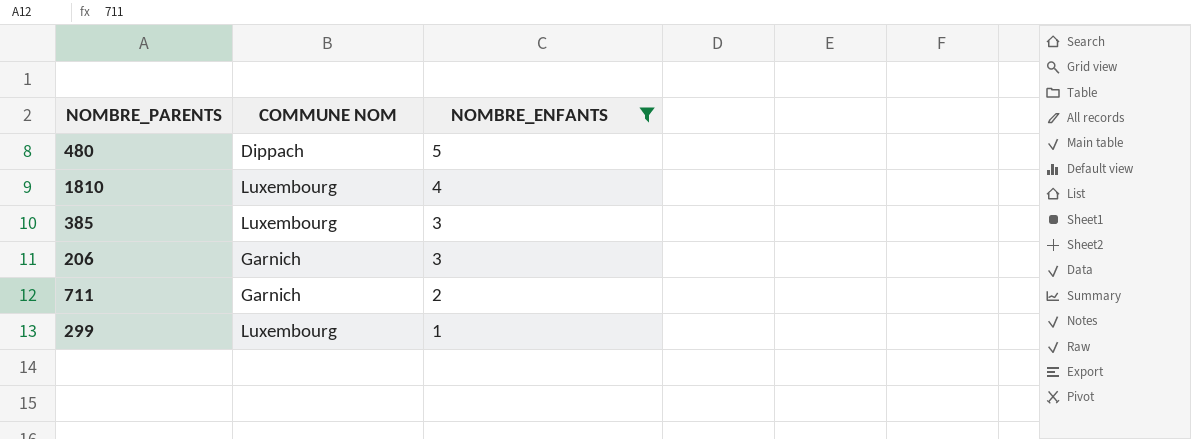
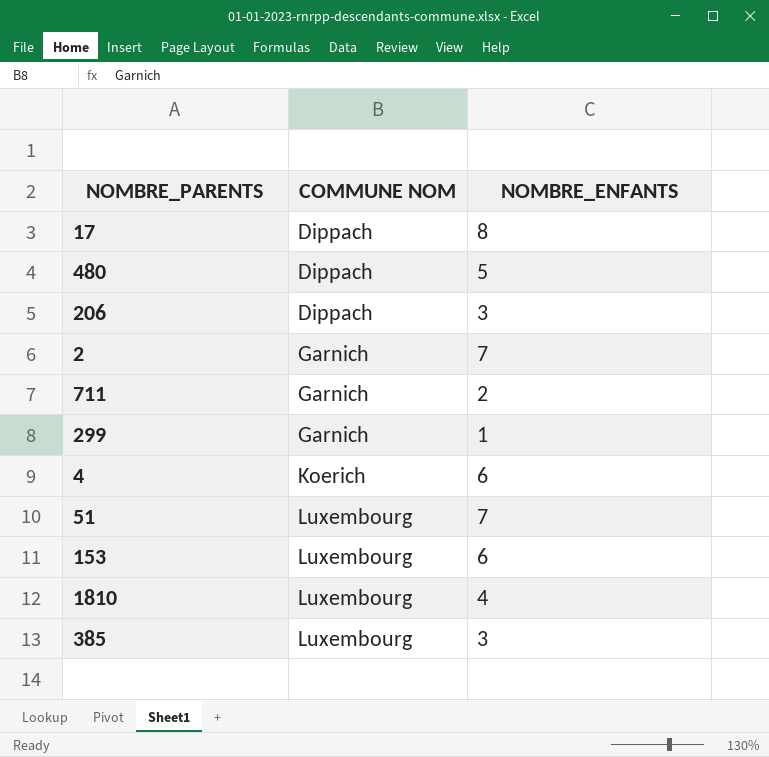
filter: NOMBRE_ENFANTS <= 5 -> none
row order: NOMBRE_ENFANTS descending -> COMMUNE NOM ascending
206 | COMMUNE NOM: Garnich -> Dippach
299 | COMMUNE NOM: Luxembourg -> Garnich

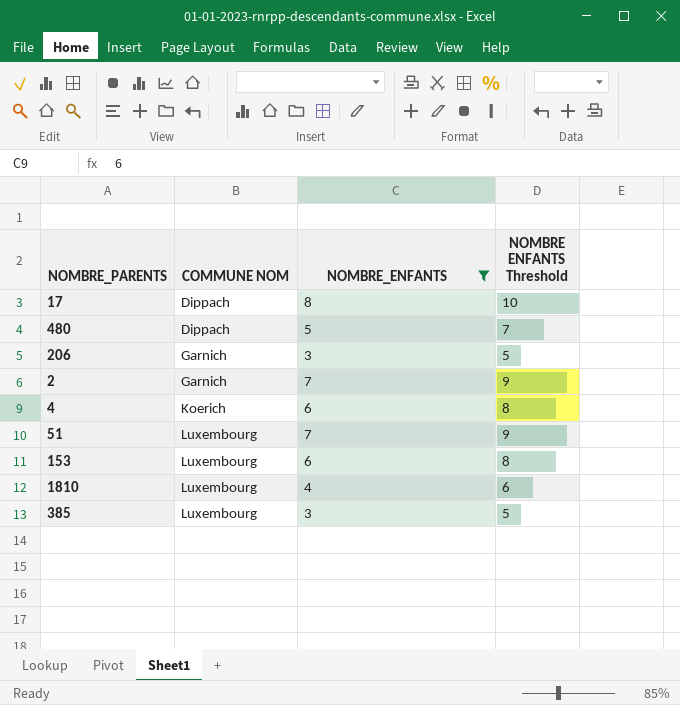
filter: none -> NOMBRE_ENFANTS >= 3
column NOMBRE ENFANTS Threshold | formula: none -> [NOMBRE_ENFANTS] + 2
206 | COMMUNE NOM: Dippach -> Garnich

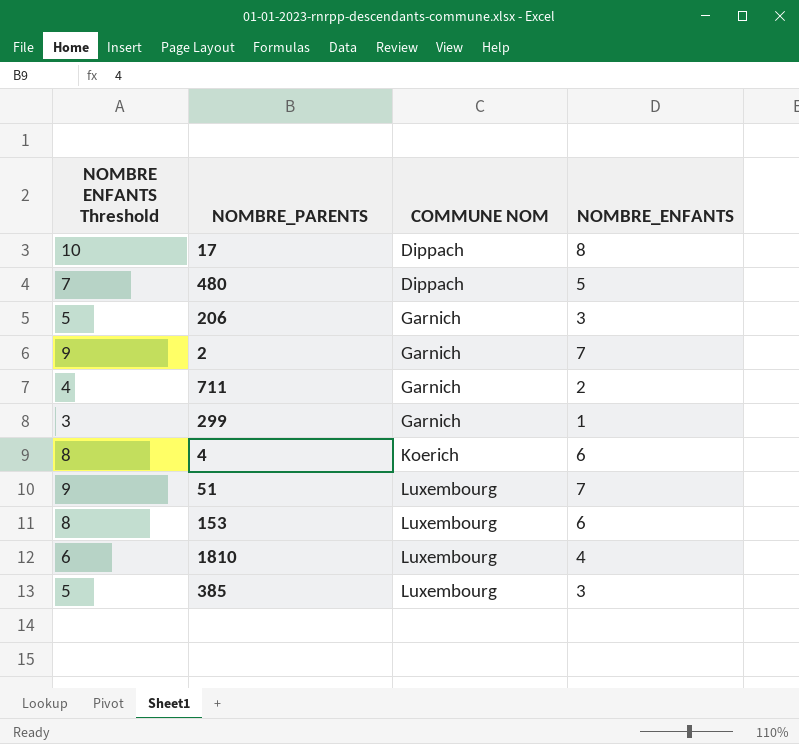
filter: NOMBRE_ENFANTS >= 3 -> none
column NOMBRE ENFANTS Threshold | position: 4 -> 1

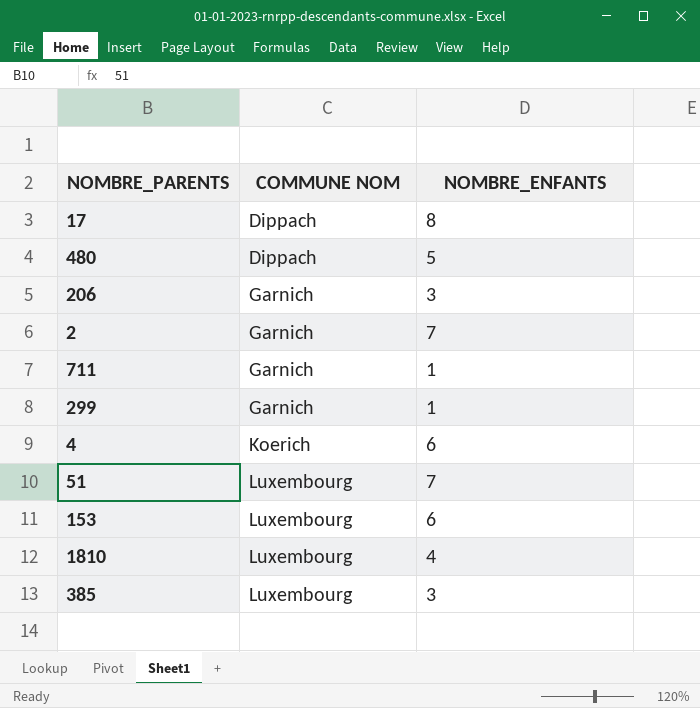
column NOMBRE ENFANTS Threshold | formula: [NOMBRE_ENFANTS] + 2 -> none
711 | NOMBRE_ENFANTS: 2 -> 1

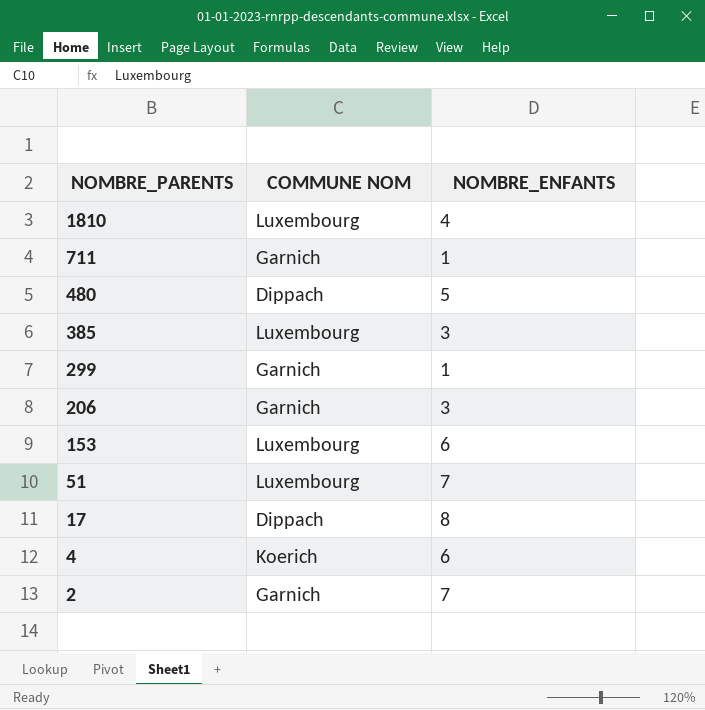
row order: COMMUNE NOM ascending -> NOMBRE_PARENTS descending

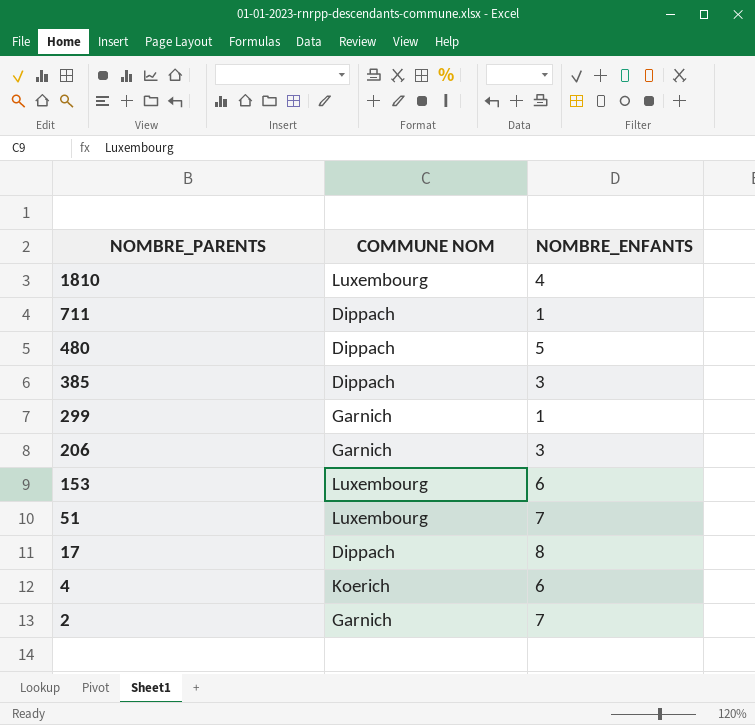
711 | COMMUNE NOM: Garnich -> Dippach
385 | COMMUNE NOM: Luxembourg -> Dippach

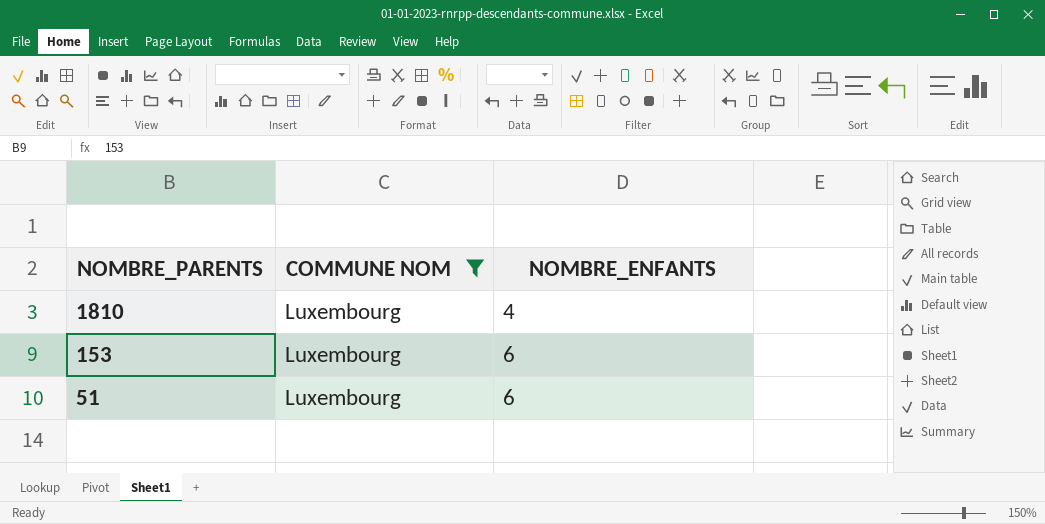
filter: none -> COMMUNE NOM = Luxembourg
51 | NOMBRE_ENFANTS: 7 -> 6

